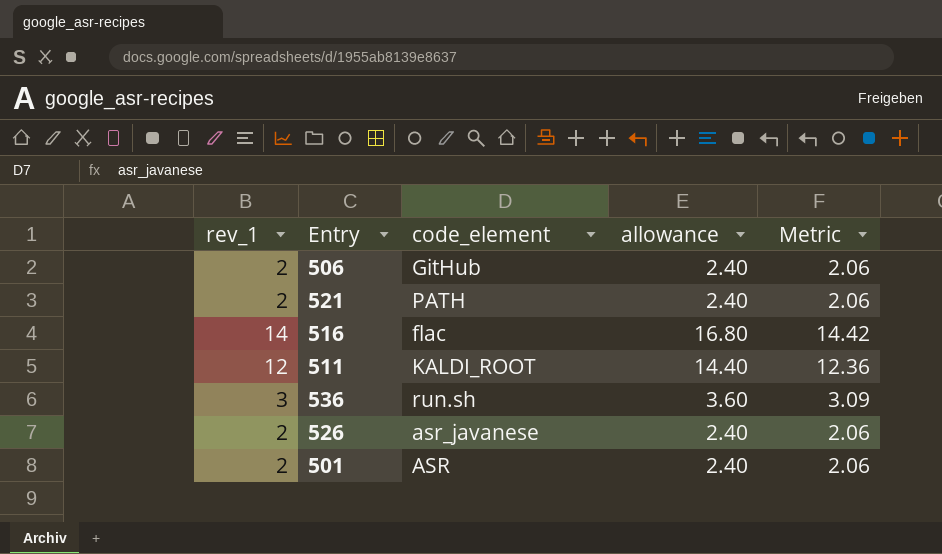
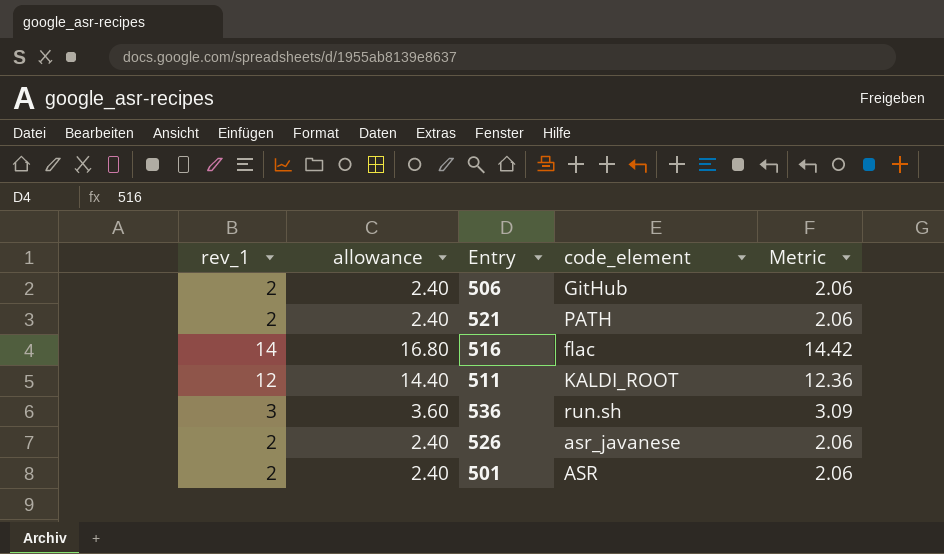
column allowance | position: 4 -> 2

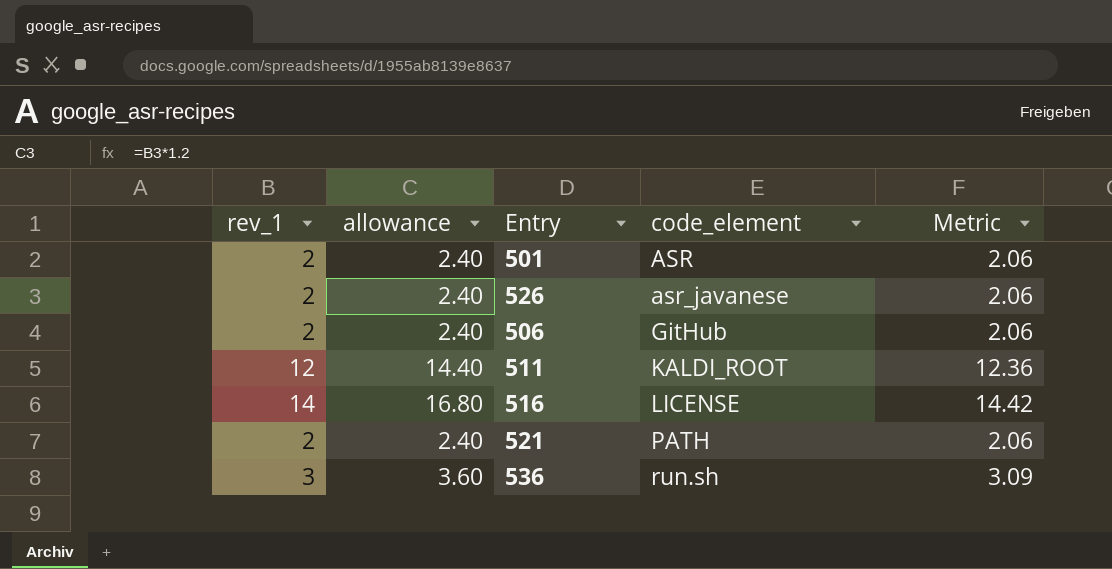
row order: none -> code_element ascending
516 | code_element: flac -> LICENSE

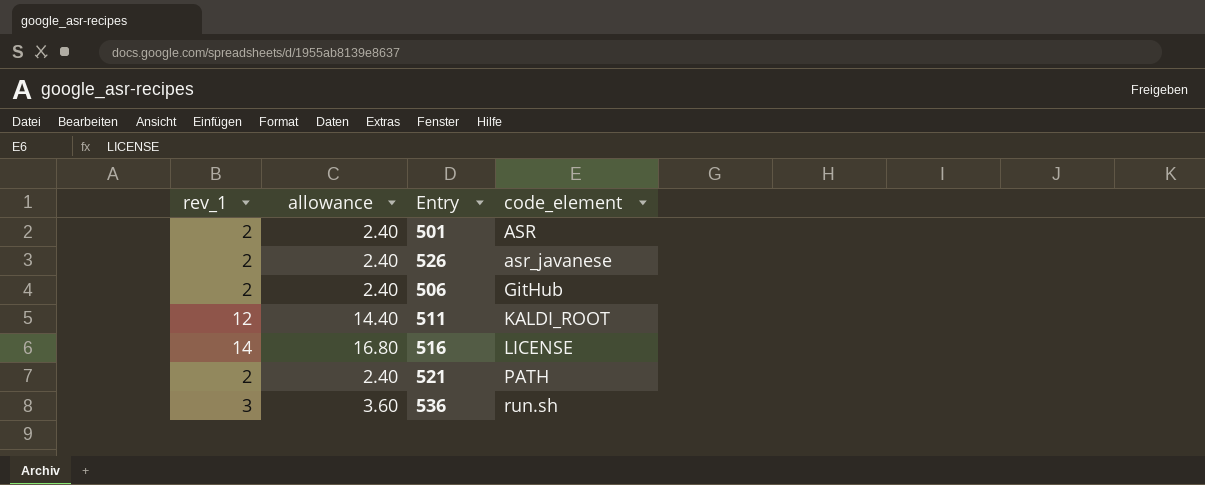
column Metric | formula: [rev_1] * 1.03 -> none

